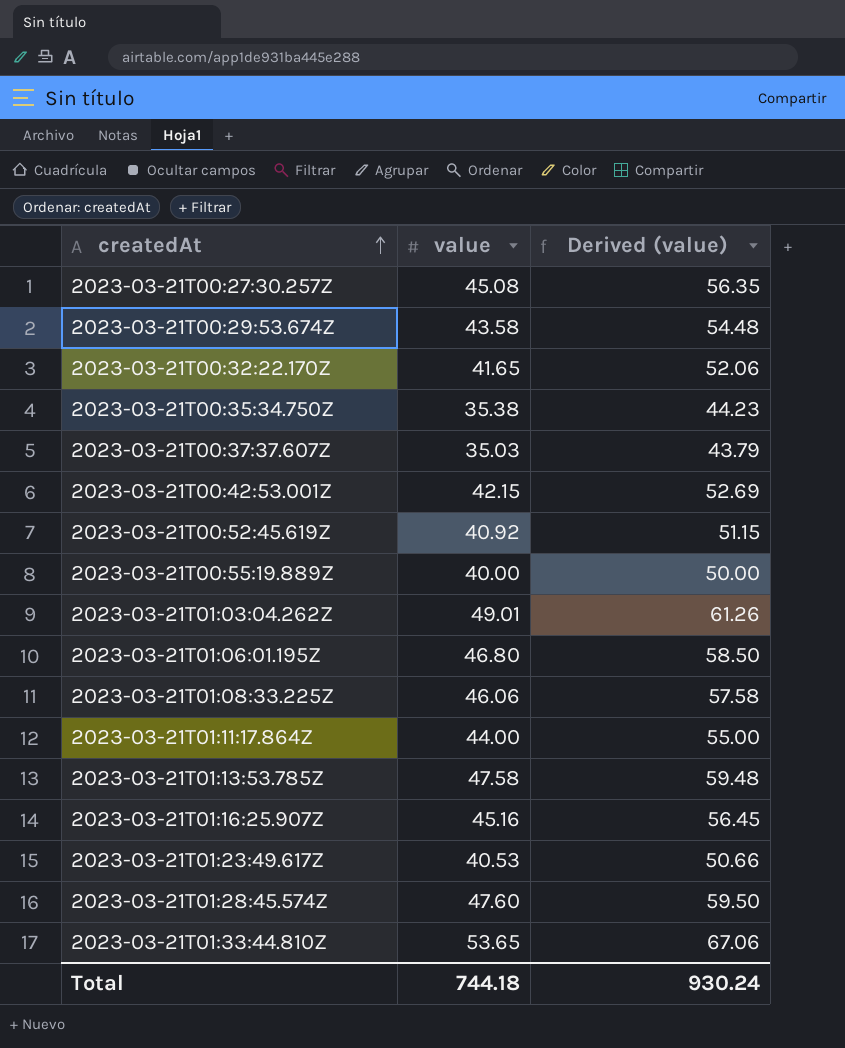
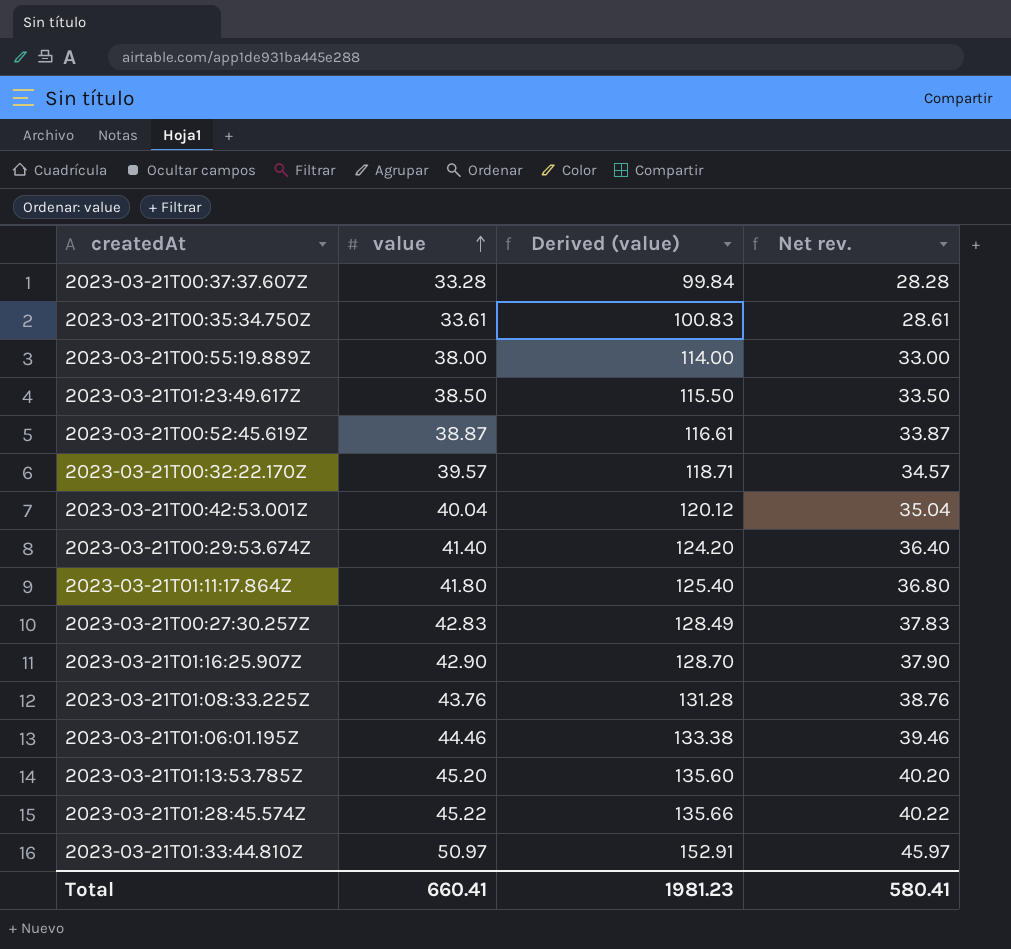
row order: createdAt ascending -> value ascending
column Derived (value) | formula: [value] * 1.25 -> [value] * 3
column Net rev. | formula: none -> [value] - 5
row 2023-03-21T01:03:04.262Z: 49.01 | 61.26 -> none
2023-03-21T00:37:37.607Z | value: 35.03 -> 33.28
2023-03-21T00:35:34.750Z | value: 35.38 -> 33.61
2023-03-21T00:55:19.889Z | value: 40.00 -> 38.00
2023-03-21T01:23:49.617Z | value: 40.53 -> 38.50
2023-03-21T00:52:45.619Z | value: 40.92 -> 38.87
2023-03-21T00:32:22.170Z | value: 41.65 -> 39.57
2023-03-21T00:42:53.001Z | value: 42.15 -> 40.04
2023-03-21T00:29:53.674Z | value: 43.58 -> 41.40
2023-03-21T01:11:17.864Z | value: 44.00 -> 41.80
2023-03-21T00:27:30.257Z | value: 45.08 -> 42.83
2023-03-21T01:16:25.907Z | value: 45.16 -> 42.90
2023-03-21T01:08:33.225Z | value: 46.06 -> 43.76
2023-03-21T01:06:01.195Z | value: 46.80 -> 44.46
2023-03-21T01:13:53.785Z | value: 47.58 -> 45.20
2023-03-21T01:28:45.574Z | value: 47.60 -> 45.22
2023-03-21T01:33:44.810Z | value: 53.65 -> 50.97
Total | value: 744.18 -> 660.41
Total | Derived (value): 930.24 -> 1981.23

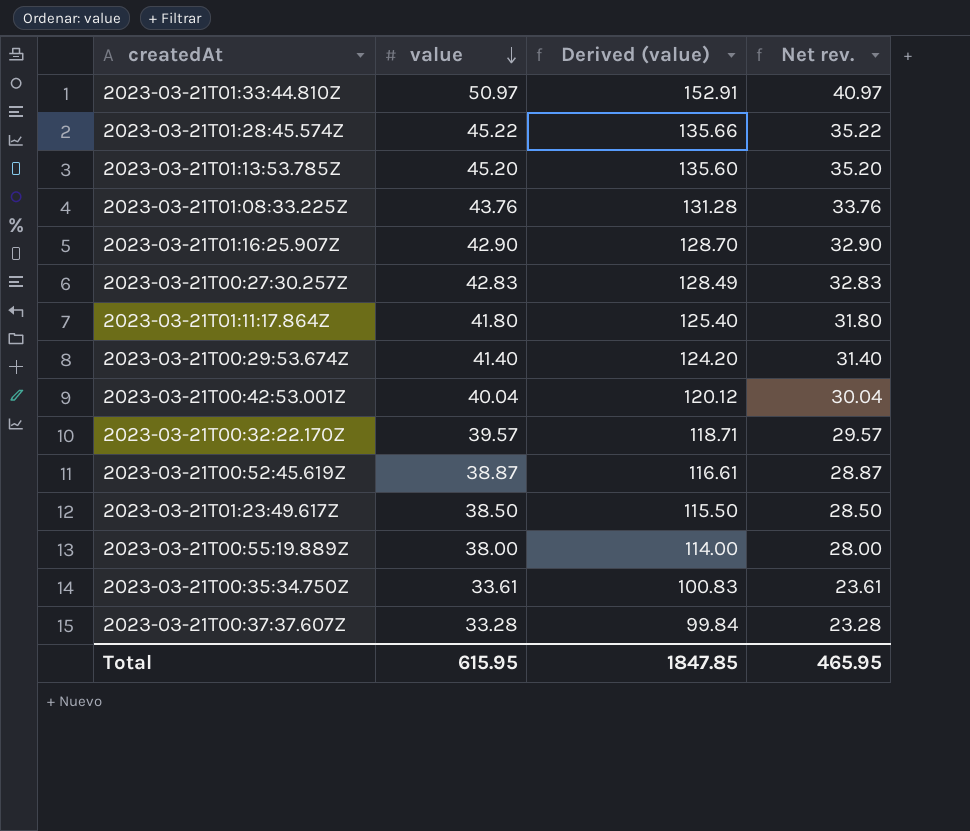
row order: value ascending -> value descending
column Net rev. | formula: [value] - 5 -> [value] - 10
row 2023-03-21T01:06:01.195Z: 44.46 | 133.38 | 39.46 -> none
Total | value: 660.41 -> 615.95
Total | Derived (value): 1981.23 -> 1847.85
Total | Net rev.: 580.41 -> 465.95

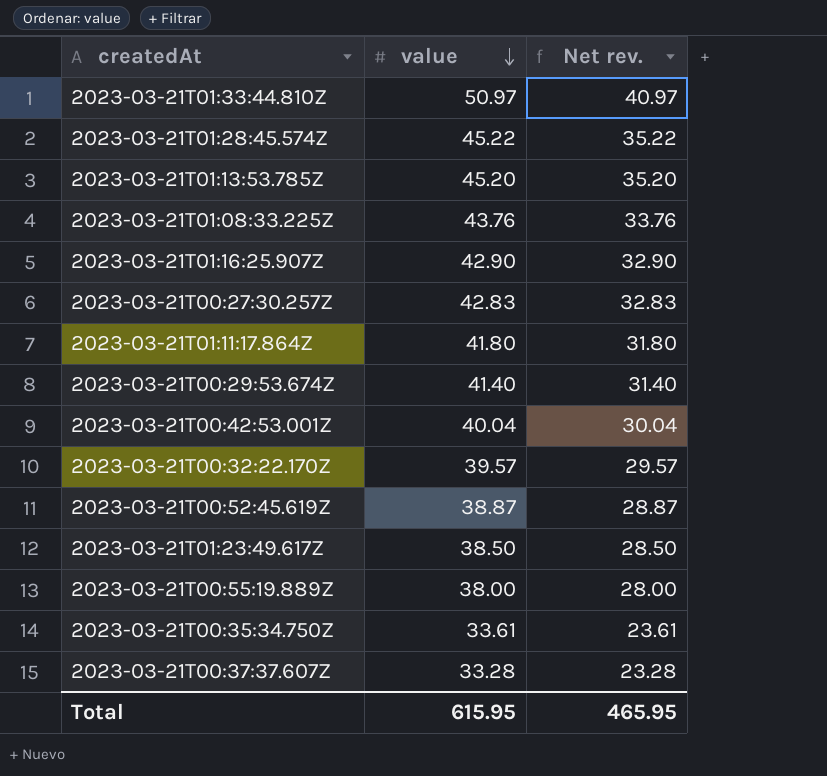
column Derived (value) | formula: [value] * 3 -> none

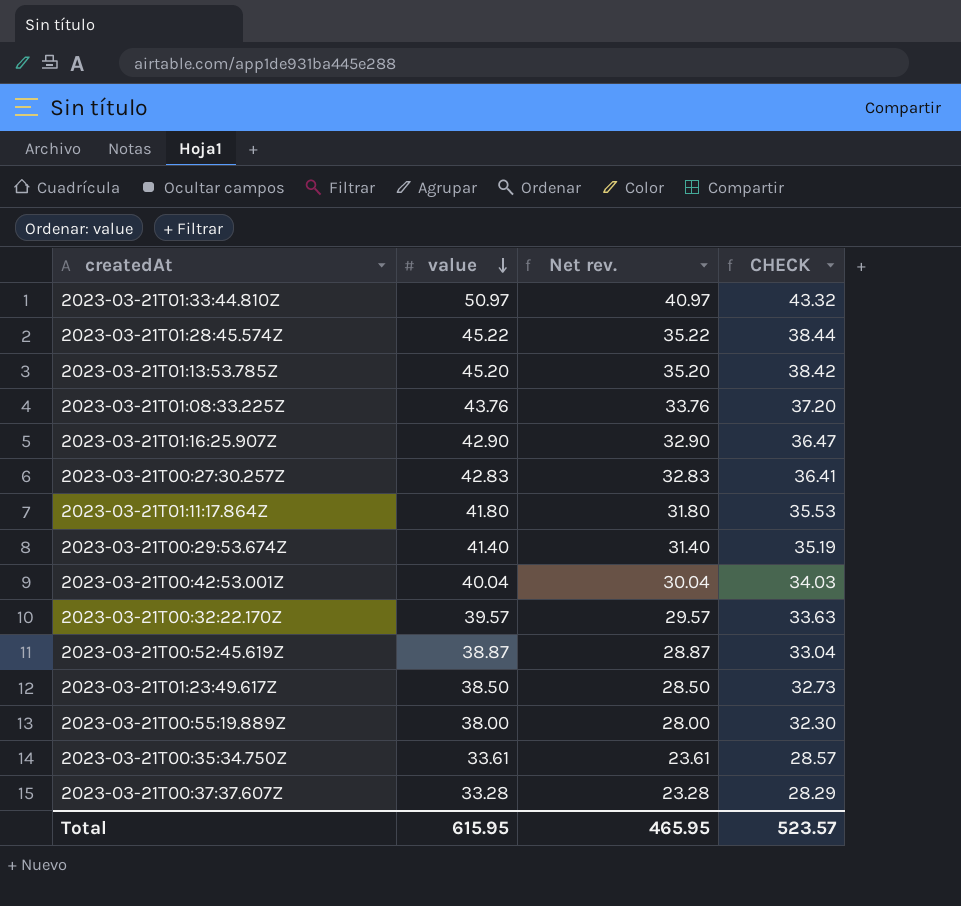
column CHECK | formula: none -> [value] * 0.85

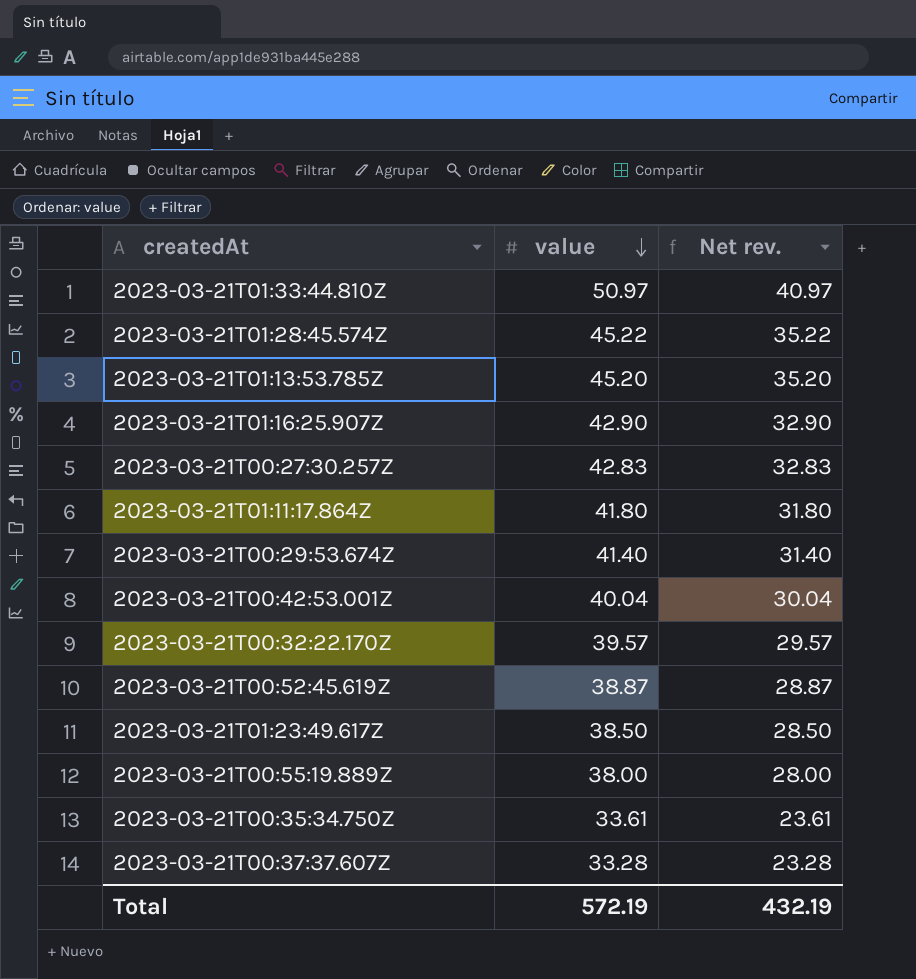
column CHECK | formula: [value] * 0.85 -> none
row 2023-03-21T01:08:33.225Z: 43.76 | 33.76 | 37.20 -> none
Total | value: 615.95 -> 572.19
Total | Net rev.: 465.95 -> 432.19

